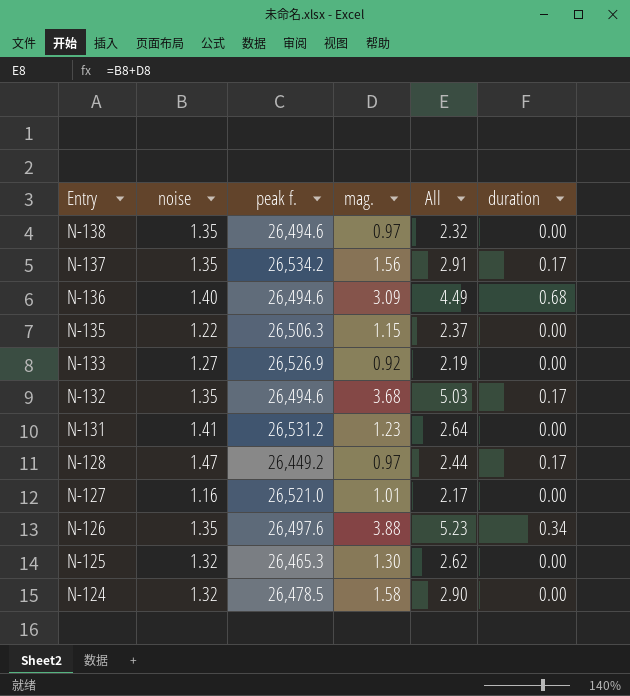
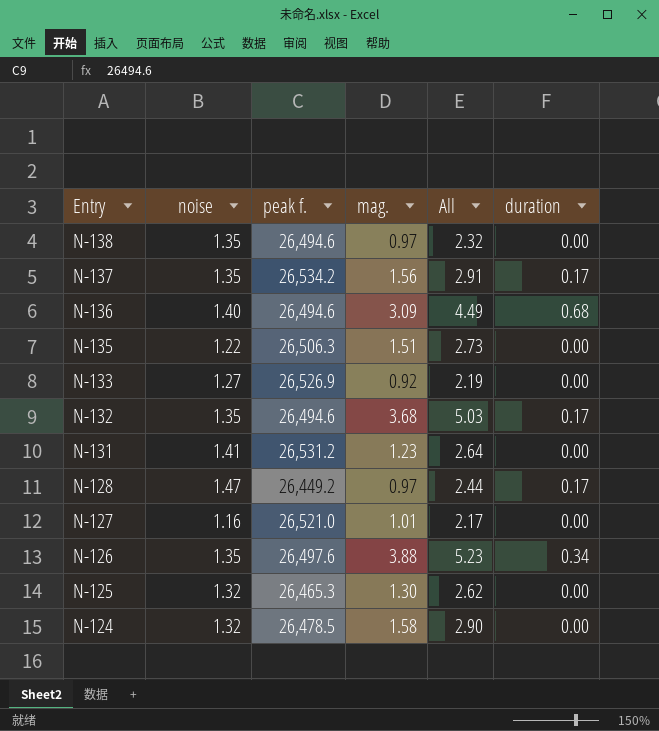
N-135 | mag.: 1.15 -> 1.51
N-135 | All: 2.37 -> 2.73

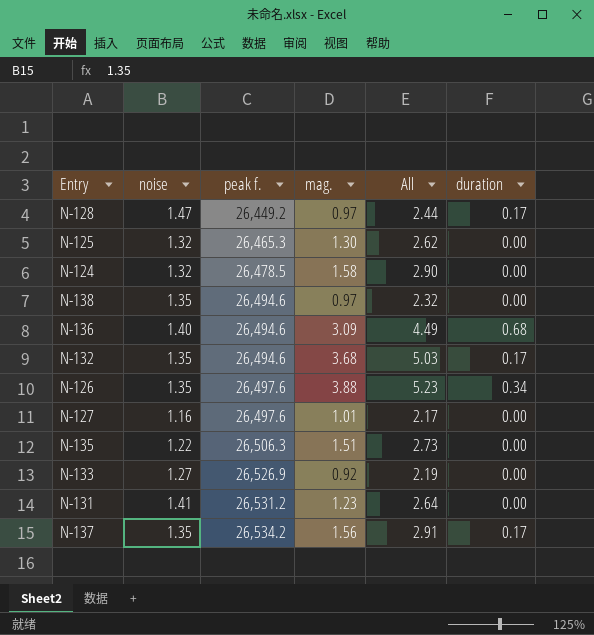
row order: Entry descending -> peak f. ascending
N-127 | peak f.: 26,521.0 -> 26,497.6

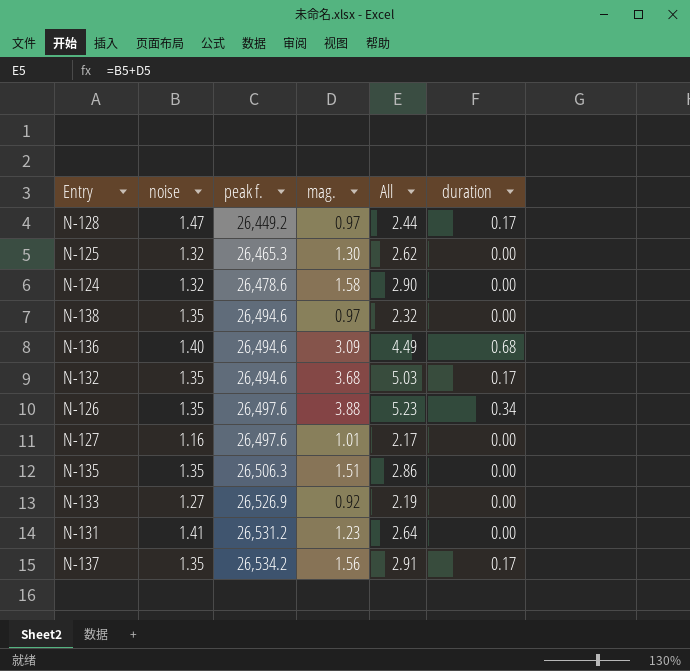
N-124 | peak f.: 26,478.5 -> 26,478.6
N-135 | noise: 1.22 -> 1.35
N-135 | All: 2.73 -> 2.86

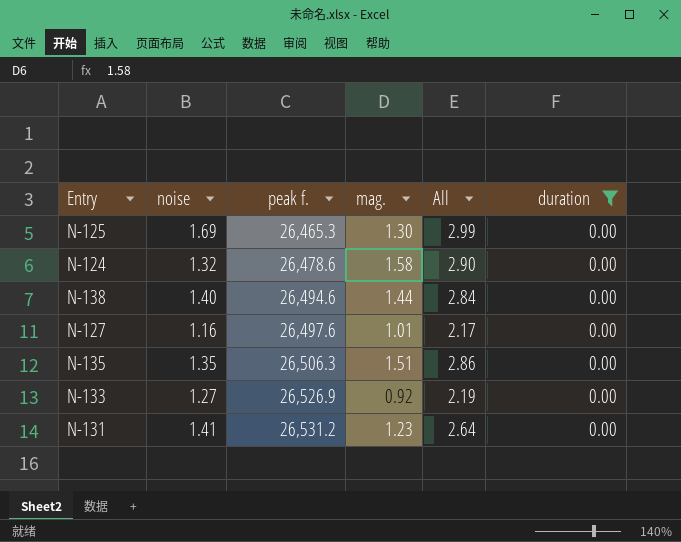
filter: none -> duration = 0.00
N-125 | noise: 1.32 -> 1.69
N-125 | All: 2.62 -> 2.99
N-138 | noise: 1.35 -> 1.40
N-138 | mag.: 0.97 -> 1.44
N-138 | All: 2.32 -> 2.84

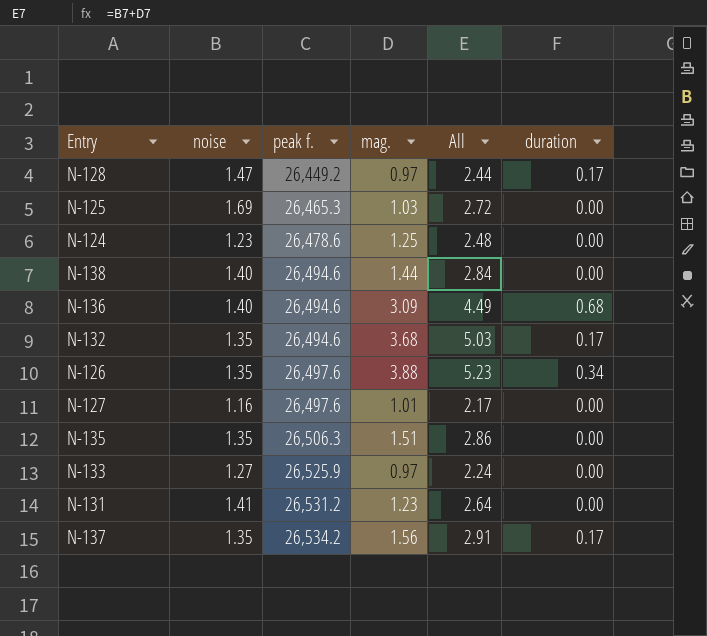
filter: duration = 0.00 -> none
N-125 | mag.: 1.30 -> 1.03
N-125 | All: 2.99 -> 2.72
N-124 | noise: 1.32 -> 1.23
N-124 | mag.: 1.58 -> 1.25
N-124 | All: 2.90 -> 2.48
N-133 | peak f.: 26,526.9 -> 26,525.9
N-133 | mag.: 0.92 -> 0.97
N-133 | All: 2.19 -> 2.24

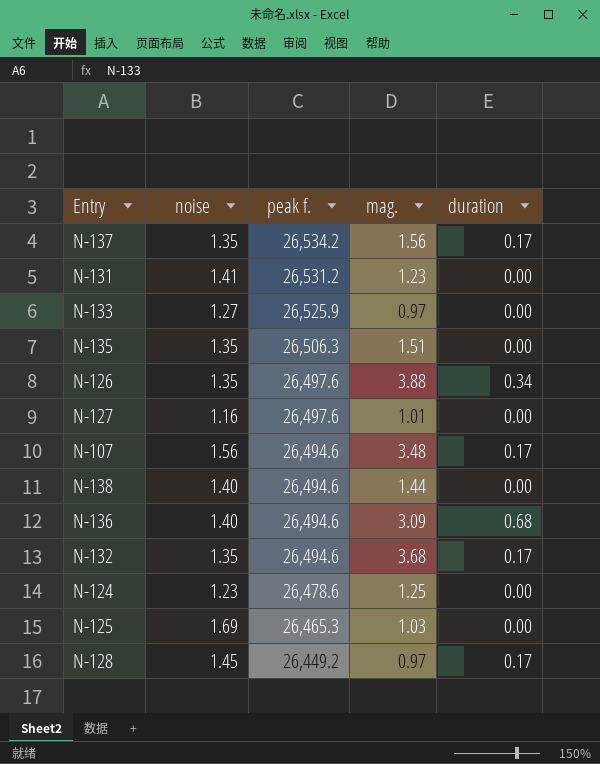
row order: peak f. ascending -> peak f. descending
column All | formula: [noise] + [mag.] -> none
row N-107: none -> 1.56 | 26,494.6 | 3.48 | 0.17
N-128 | noise: 1.47 -> 1.45

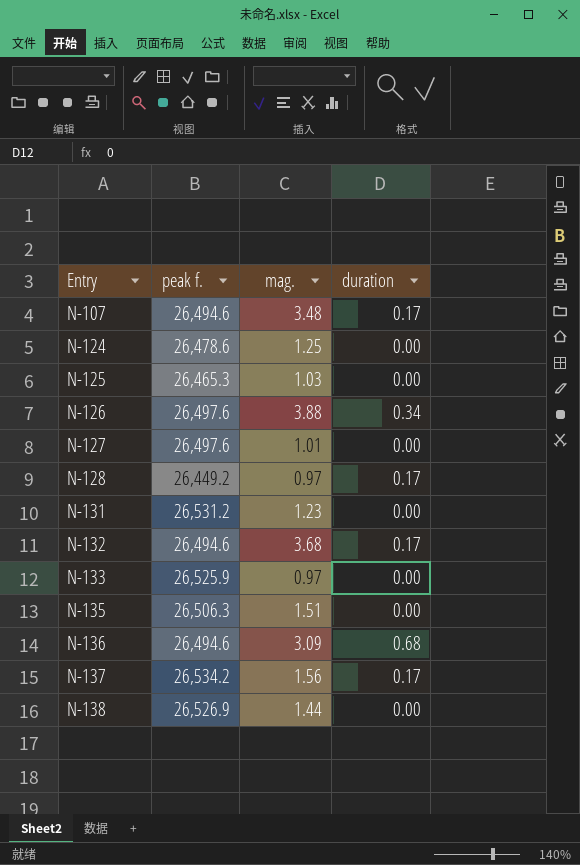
row order: peak f. descending -> Entry ascending
column noise | position: 2 -> none
N-138 | peak f.: 26,494.6 -> 26,526.9

